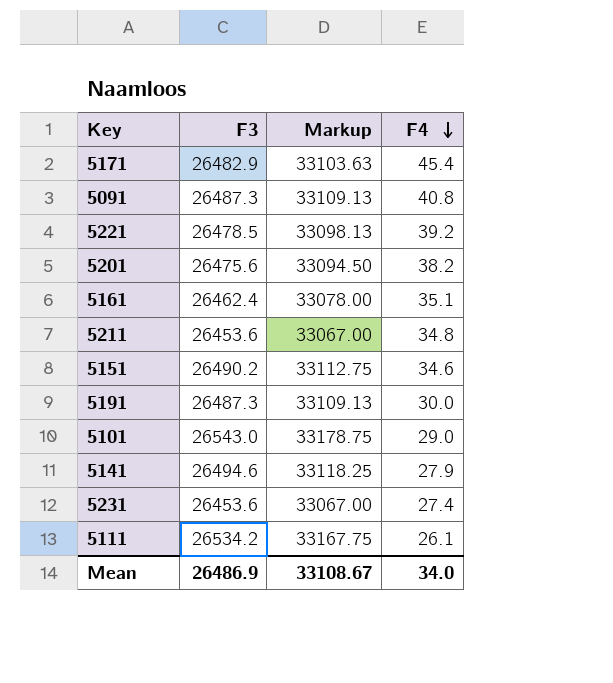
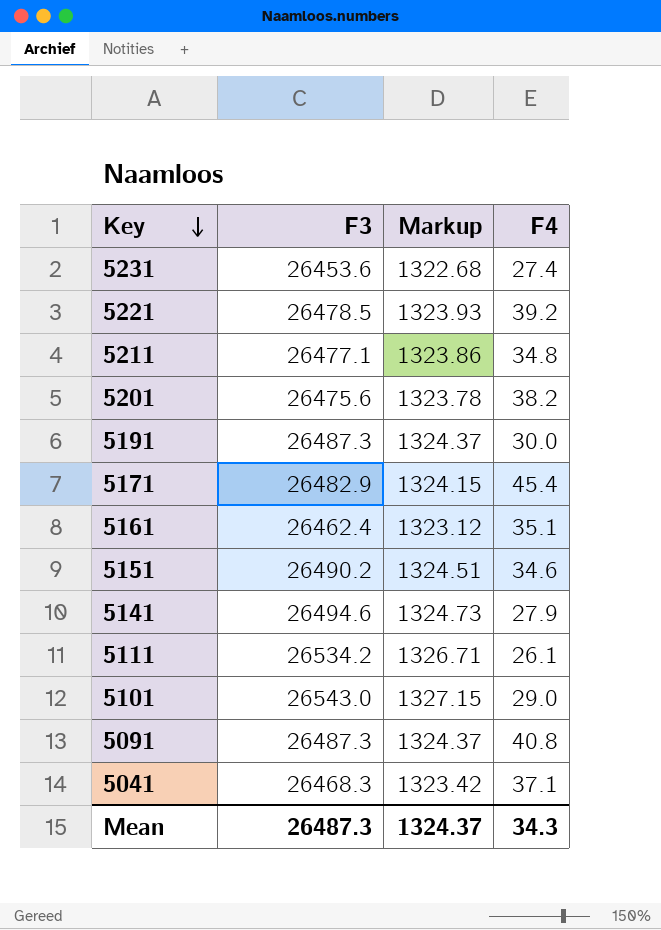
row order: F4 descending -> Key descending
column Markup | formula: [F3] * 1.25 -> [F3] * 0.05
5211 | F3: 26453.6 -> 26477.1
row 5041: none -> 26468.3 | 1323.42 | 37.1
Mean | F3: 26486.9 -> 26487.3
Mean | Markup: 33108.67 -> 1324.37
Mean | F4: 34.0 -> 34.3

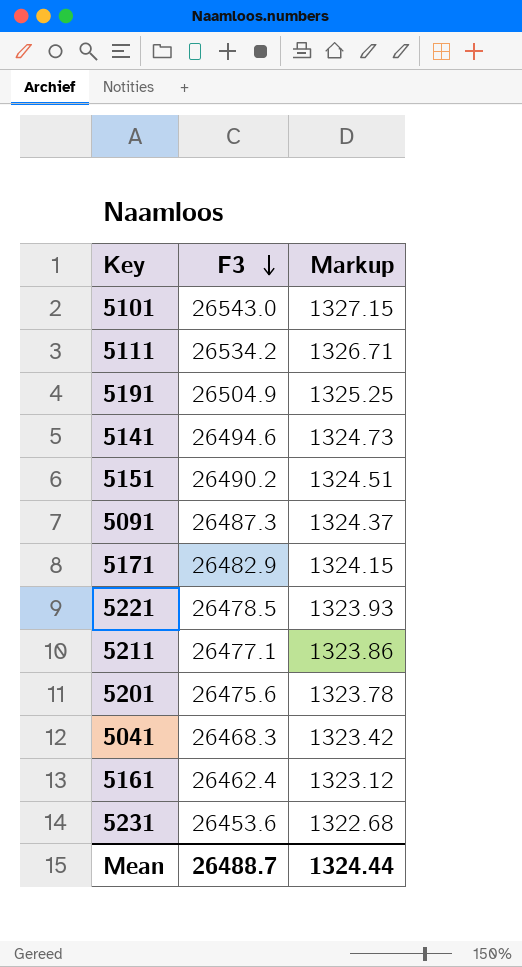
row order: Key descending -> F3 descending
column F4 | position: 4 -> none
5191 | F3: 26487.3 -> 26504.9
5191 | Markup: 1324.37 -> 1325.25
Mean | F3: 26487.3 -> 26488.7
Mean | Markup: 1324.37 -> 1324.44

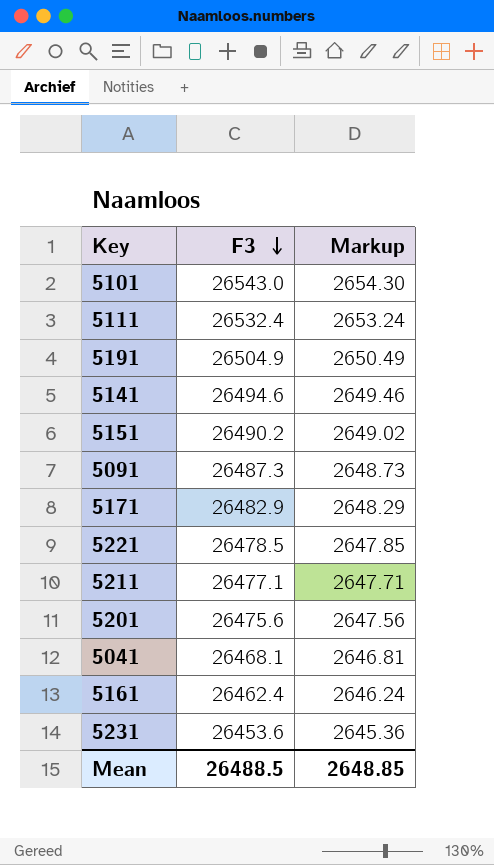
column Markup | formula: [F3] * 0.05 -> [F3] * 0.1
5111 | F3: 26534.2 -> 26532.4
5041 | F3: 26468.3 -> 26468.1
Mean | F3: 26488.7 -> 26488.5
Mean | Markup: 1324.44 -> 2648.85

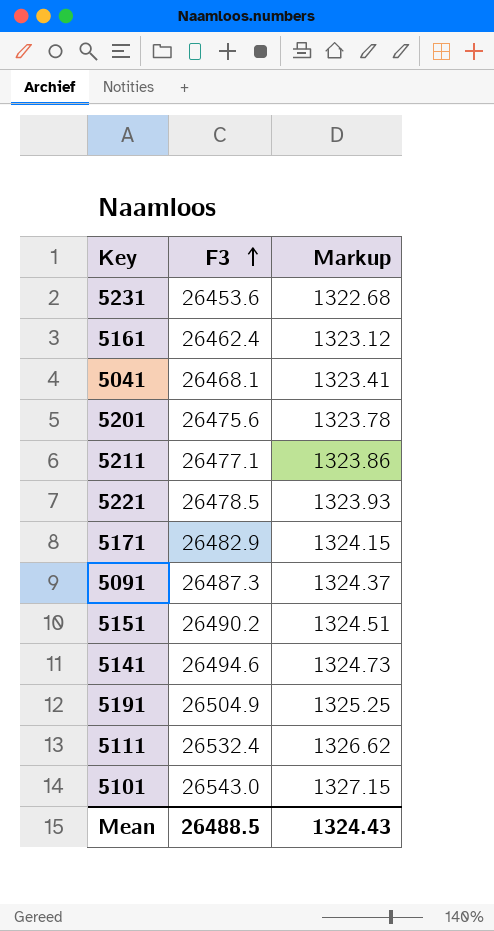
row order: F3 descending -> F3 ascending
column Markup | formula: [F3] * 0.1 -> [F3] * 0.05
Mean | Markup: 2648.85 -> 1324.43

